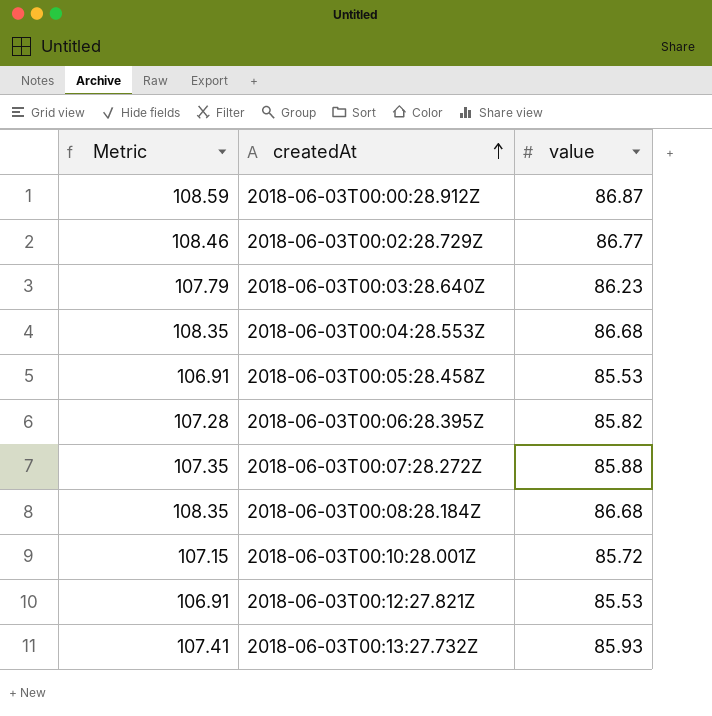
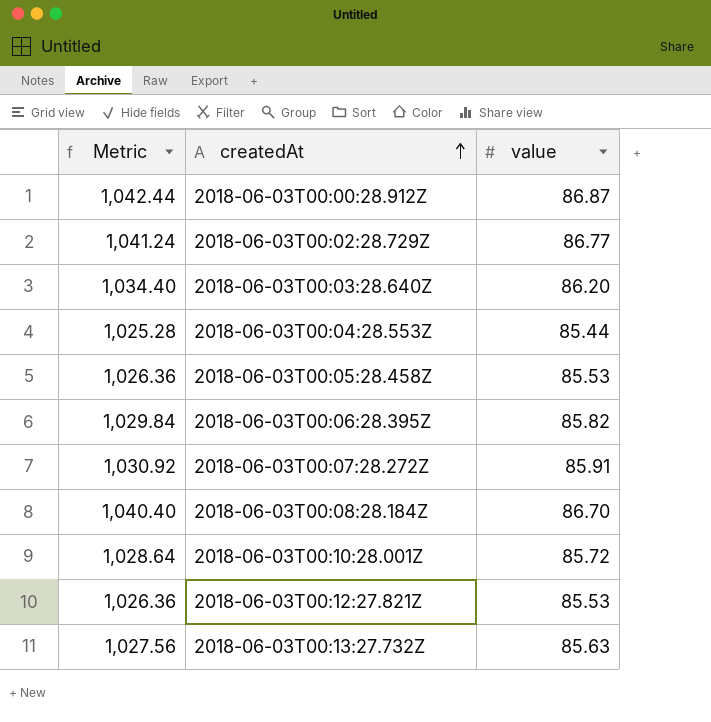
column Metric | formula: [value] * 1.25 -> [value] * 12
2018-06-03T00:03:28.640Z | value: 86.23 -> 86.20
2018-06-03T00:04:28.553Z | value: 86.68 -> 85.44
2018-06-03T00:07:28.272Z | value: 85.88 -> 85.91
2018-06-03T00:08:28.184Z | value: 86.68 -> 86.70
2018-06-03T00:13:27.732Z | value: 85.93 -> 85.63

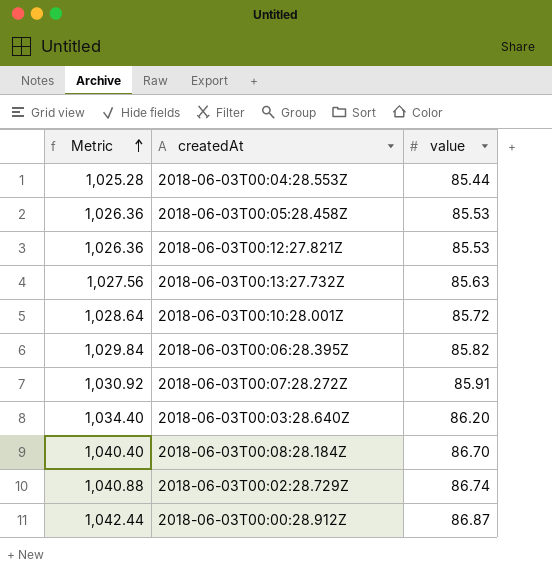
row order: createdAt ascending -> Metric ascending
2018-06-03T00:02:28.729Z | Metric: 1,041.24 -> 1,040.88
2018-06-03T00:02:28.729Z | value: 86.77 -> 86.74

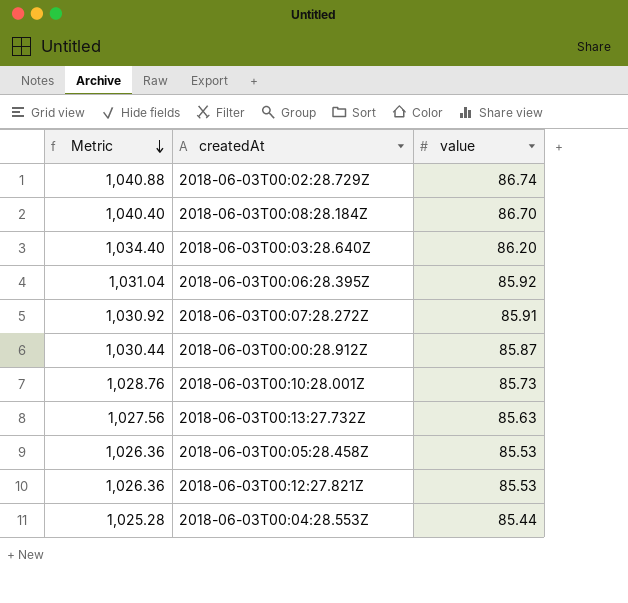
row order: Metric ascending -> Metric descending
2018-06-03T00:06:28.395Z | Metric: 1,029.84 -> 1,031.04
2018-06-03T00:06:28.395Z | value: 85.82 -> 85.92
2018-06-03T00:00:28.912Z | Metric: 1,042.44 -> 1,030.44
2018-06-03T00:00:28.912Z | value: 86.87 -> 85.87
2018-06-03T00:10:28.001Z | Metric: 1,028.64 -> 1,028.76
2018-06-03T00:10:28.001Z | value: 85.72 -> 85.73

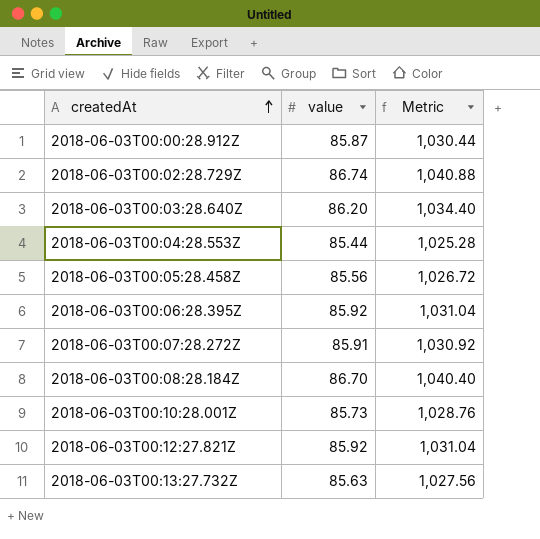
row order: Metric descending -> createdAt ascending
column Metric | position: 1 -> 3
2018-06-03T00:05:28.458Z | value: 85.53 -> 85.56
2018-06-03T00:05:28.458Z | Metric: 1,026.36 -> 1,026.72
2018-06-03T00:12:27.821Z | value: 85.53 -> 85.92
2018-06-03T00:12:27.821Z | Metric: 1,026.36 -> 1,031.04

